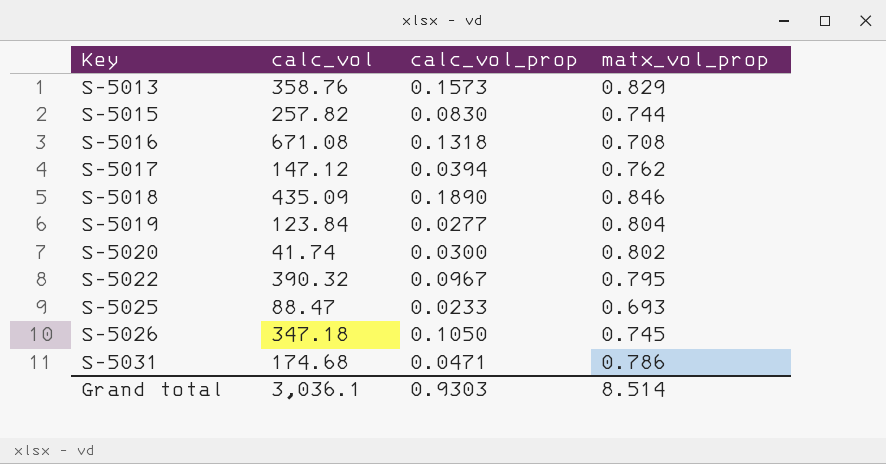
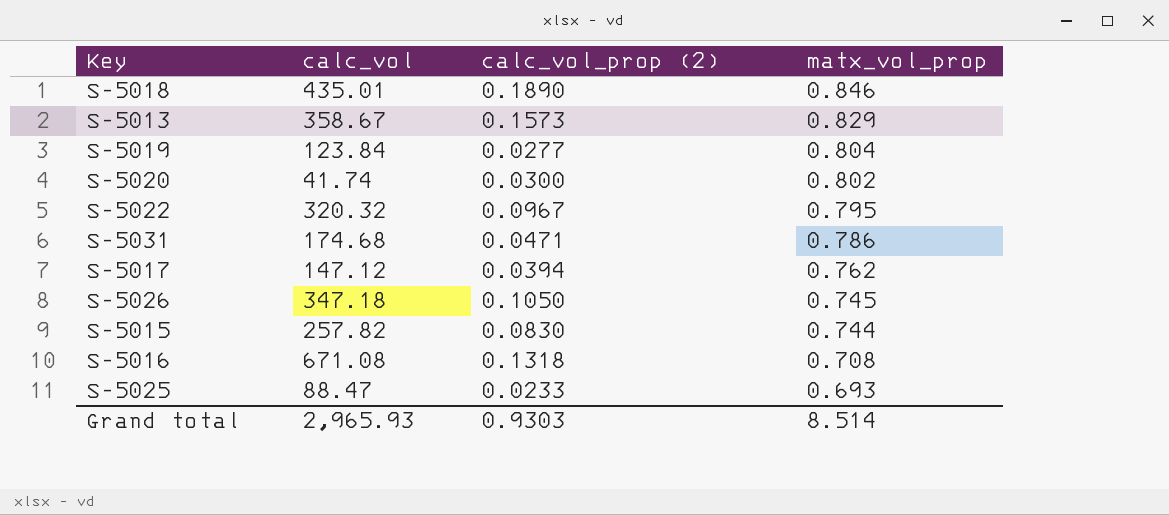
row order: Key ascending -> matx_vol_prop descending
column name: calc_vol_prop -> calc_vol_prop (2)
S-5018 | calc_vol: 435.09 -> 435.01
S-5013 | calc_vol: 358.76 -> 358.67
S-5022 | calc_vol: 390.32 -> 320.32
Grand total | calc_vol: 3,036.1 -> 2,965.93

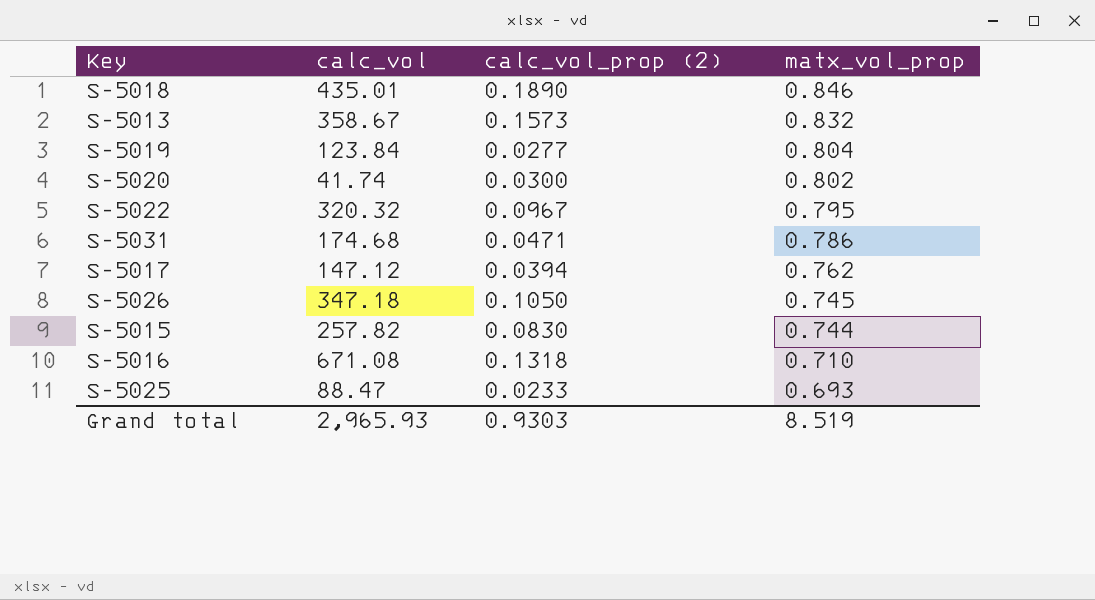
S-5013 | matx_vol_prop: 0.829 -> 0.832
S-5016 | matx_vol_prop: 0.708 -> 0.710
Grand total | matx_vol_prop: 8.514 -> 8.519

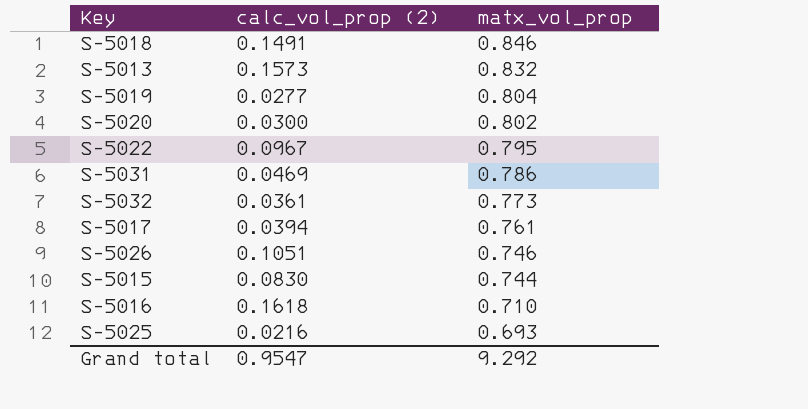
column calc_vol | position: 2 -> none
S-5018 | calc_vol_prop (2): 0.1890 -> 0.1491
S-5031 | calc_vol_prop (2): 0.0471 -> 0.0469
row S-5032: none -> 0.0361 | 0.773
S-5017 | matx_vol_prop: 0.762 -> 0.761
S-5026 | calc_vol_prop (2): 0.1050 -> 0.1051
S-5026 | matx_vol_prop: 0.745 -> 0.746
S-5016 | calc_vol_prop (2): 0.1318 -> 0.1618
S-5025 | calc_vol_prop (2): 0.0233 -> 0.0216
Grand total | calc_vol_prop (2): 0.9303 -> 0.9547
Grand total | matx_vol_prop: 8.519 -> 9.292

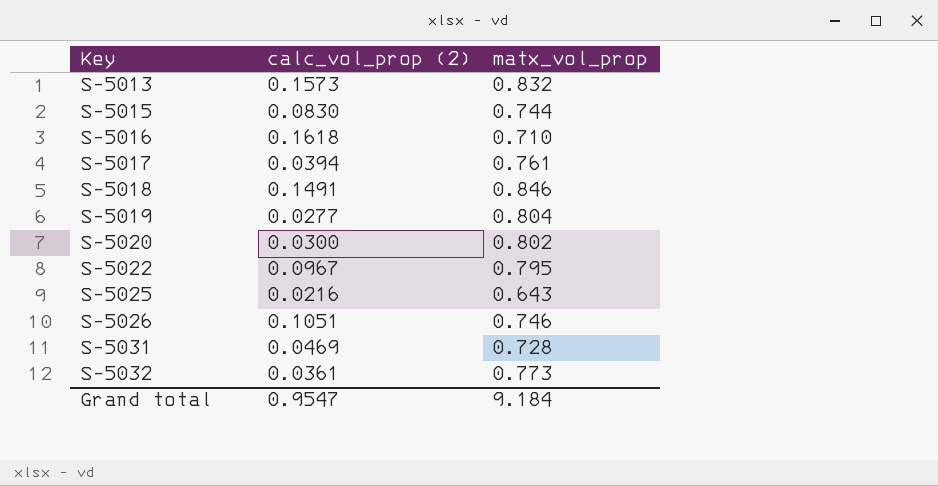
row order: matx_vol_prop descending -> Key ascending
S-5025 | matx_vol_prop: 0.693 -> 0.643
S-5031 | matx_vol_prop: 0.786 -> 0.728
Grand total | matx_vol_prop: 9.292 -> 9.184

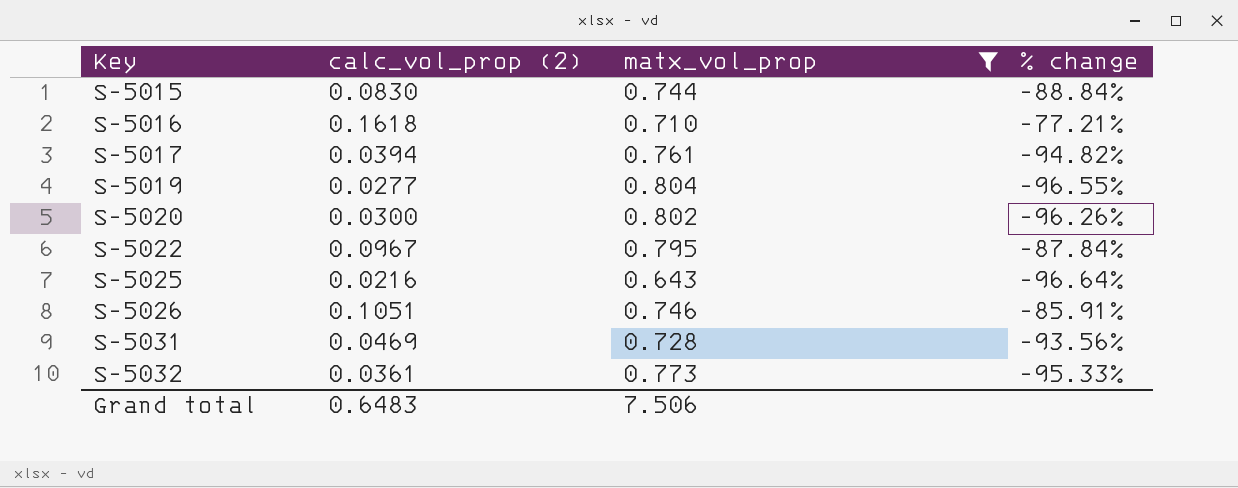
filter: none -> matx_vol_prop <= 0.804
column % change | formula: none -> ([calc_vol_prop (2)] - [matx_vol_prop]) / [matx_vol_prop]
Grand total | calc_vol_prop (2): 0.9547 -> 0.6483
Grand total | matx_vol_prop: 9.184 -> 7.506

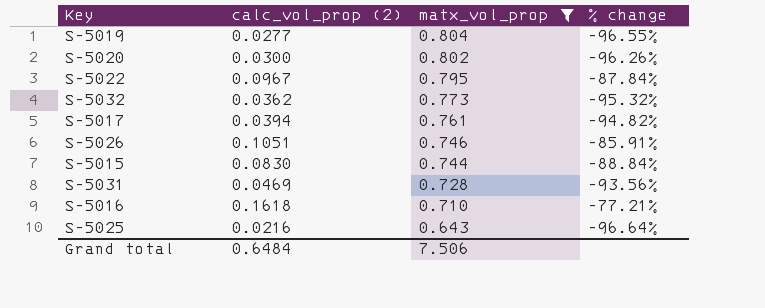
row order: Key ascending -> matx_vol_prop descending
S-5032 | calc_vol_prop (2): 0.0361 -> 0.0362
S-5032 | % change: -95.33% -> -95.32%
Grand total | calc_vol_prop (2): 0.6483 -> 0.6484

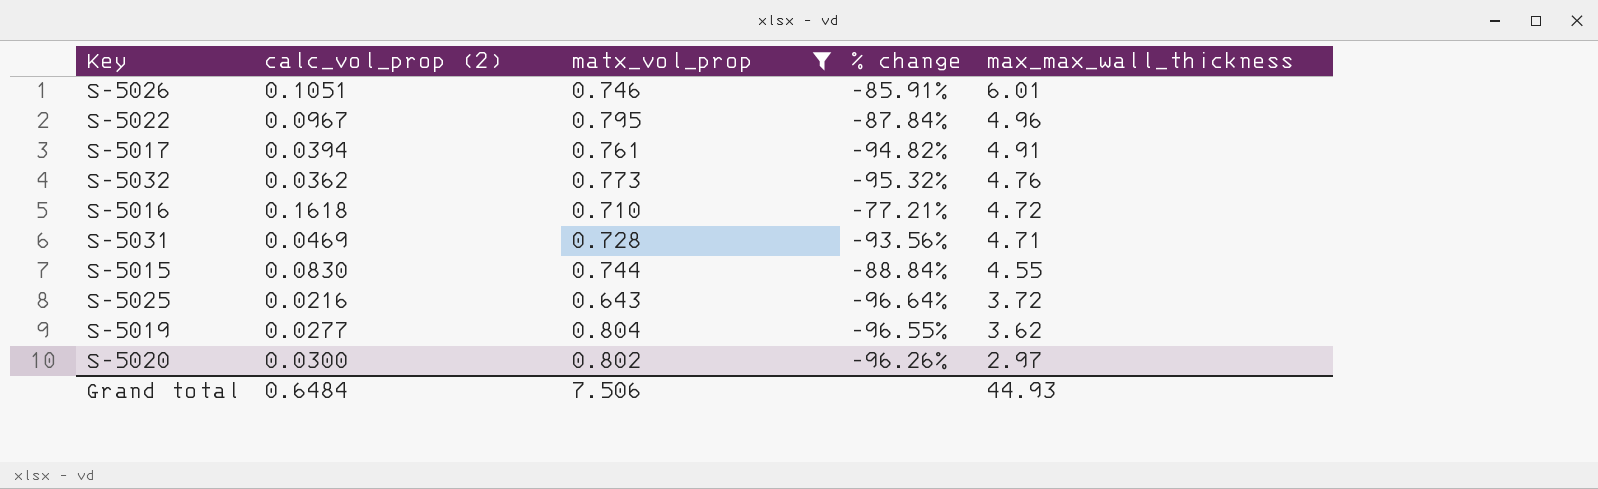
row order: matx_vol_prop descending -> max_max_wall_thickness descending
column max_max_wall_thickness | position: none -> 5

